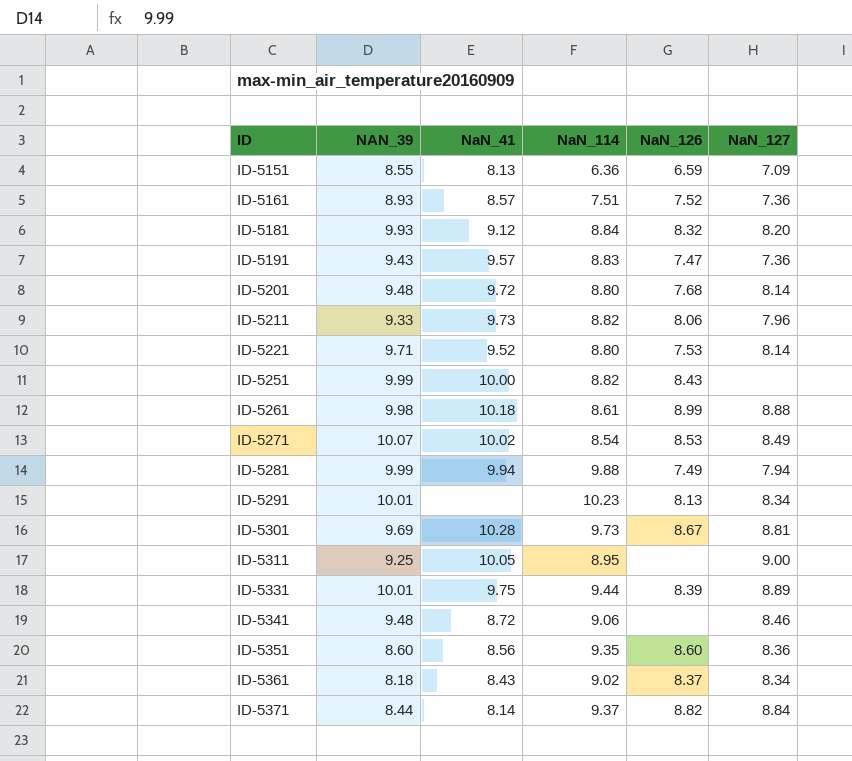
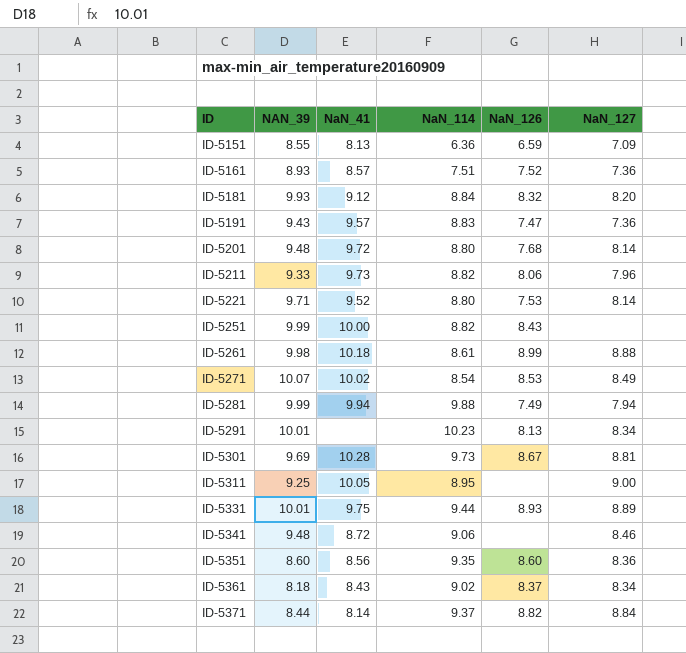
ID-5331 | NaN_126: 8.39 -> 8.93

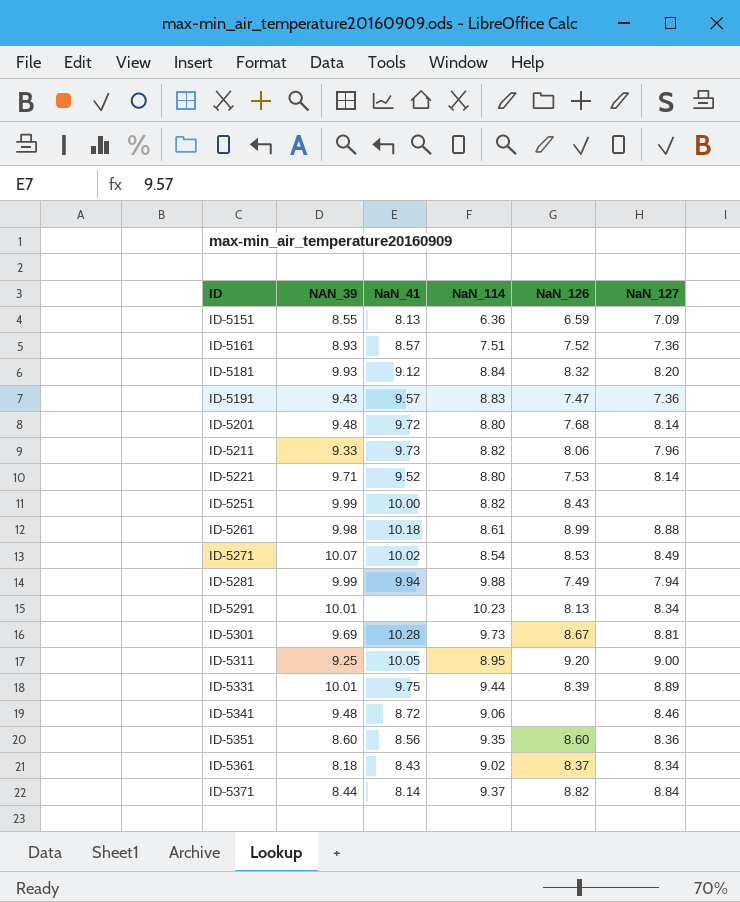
ID-5311 | NaN_126: none -> 9.20
ID-5331 | NaN_126: 8.93 -> 8.39

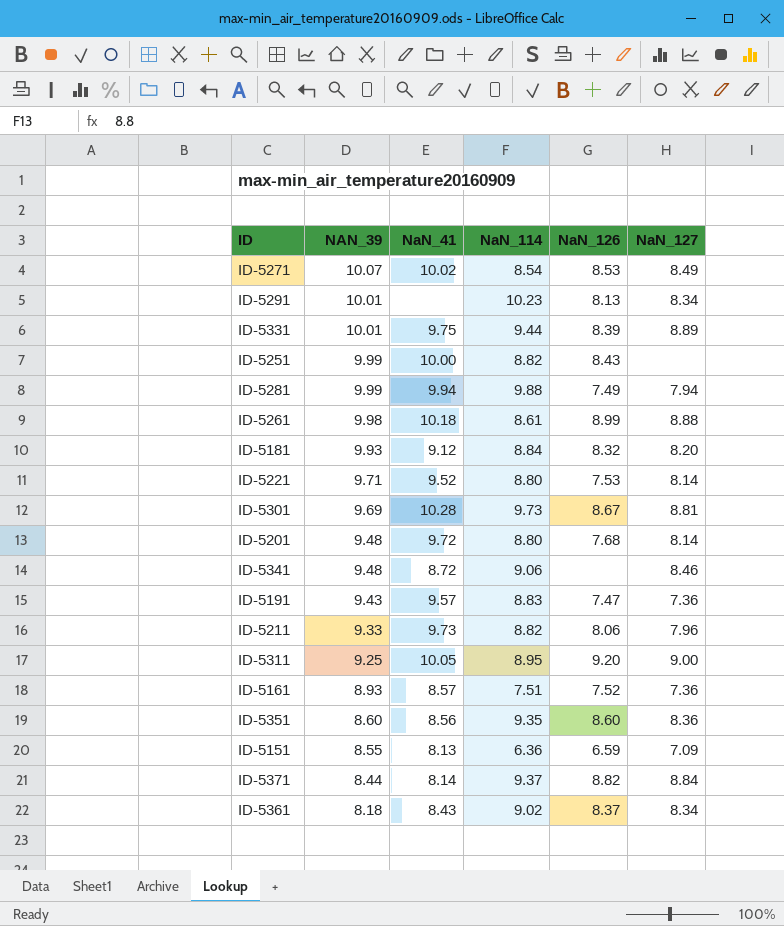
row order: ID ascending -> NAN_39 descending

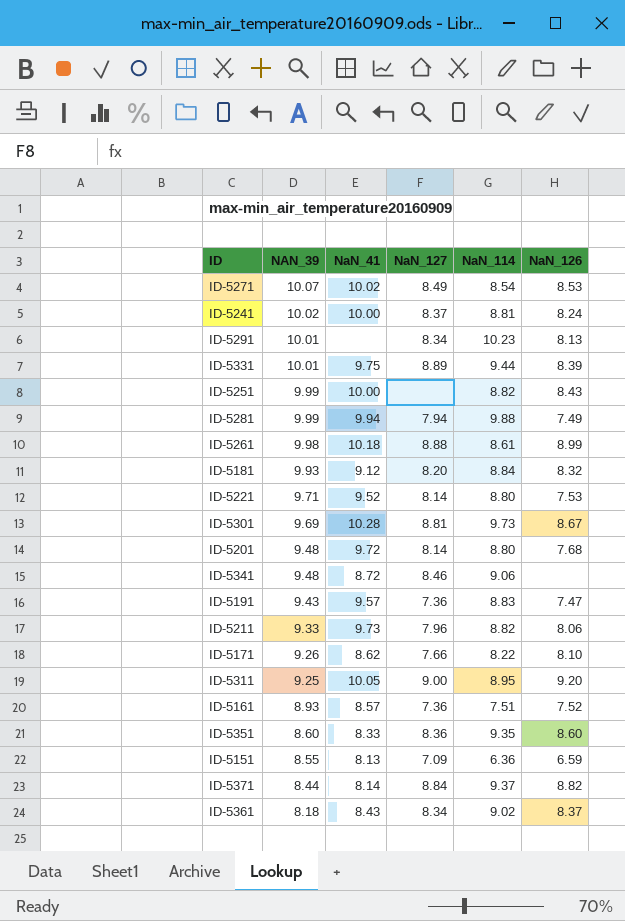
column NaN_127 | position: 6 -> 4
row ID-5241: none -> 10.02 | 10.00 | 8.37 | 8.81 | 8.24
row ID-5171: none -> 9.26 | 8.62 | 7.66 | 8.22 | 8.10
ID-5351 | NaN_41: 8.56 -> 8.33

